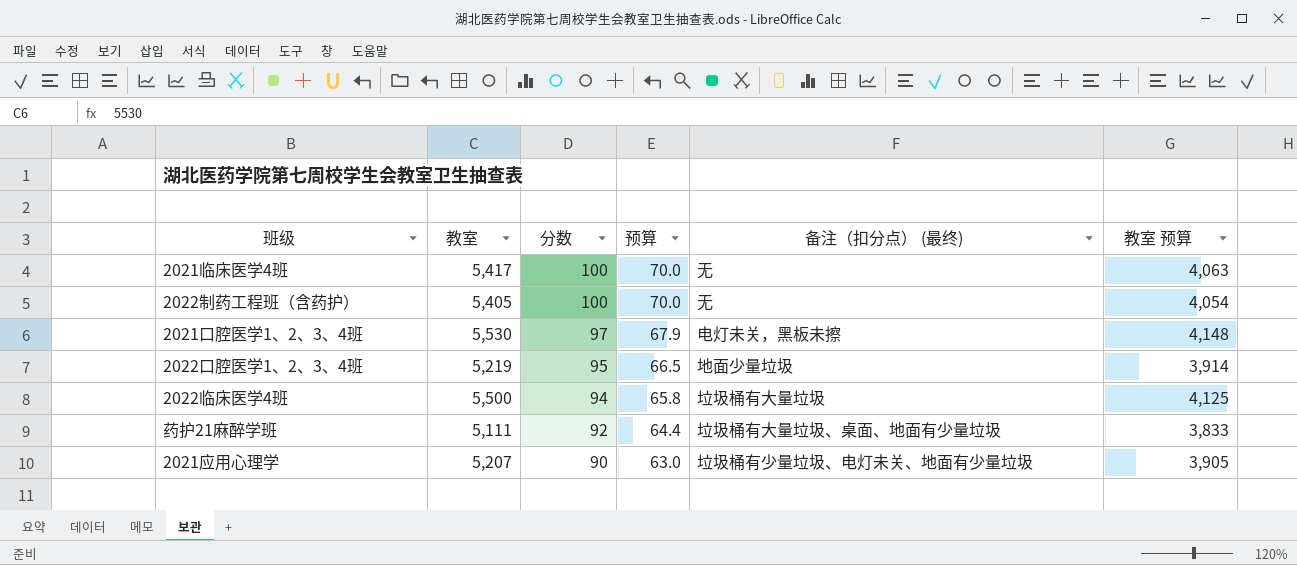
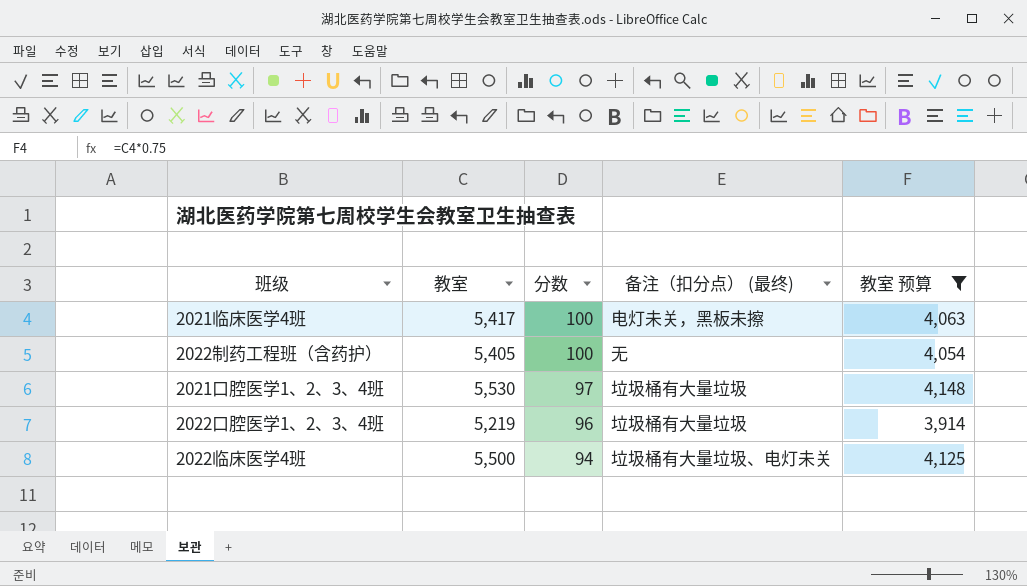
filter: none -> 教室 预算 >= 3,914
column 预算 | formula: [分数] * 0.7 -> none
2021临床医学4班 | 备注（扣分点） (最终): 无 -> 电灯未关，黑板未擦
2021口腔医学1、2、3、4班 | 备注（扣分点） (最终): 电灯未关，黑板未擦 -> 垃圾桶有大量垃圾
2022口腔医学1、2、3、4班 | 分数: 95 -> 96
2022口腔医学1、2、3、4班 | 备注（扣分点） (最终): 地面少量垃圾 -> 垃圾桶有大量垃圾
2022临床医学4班 | 备注（扣分点） (最终): 垃圾桶有大量垃圾 -> 垃圾桶有大量垃圾、电灯未关

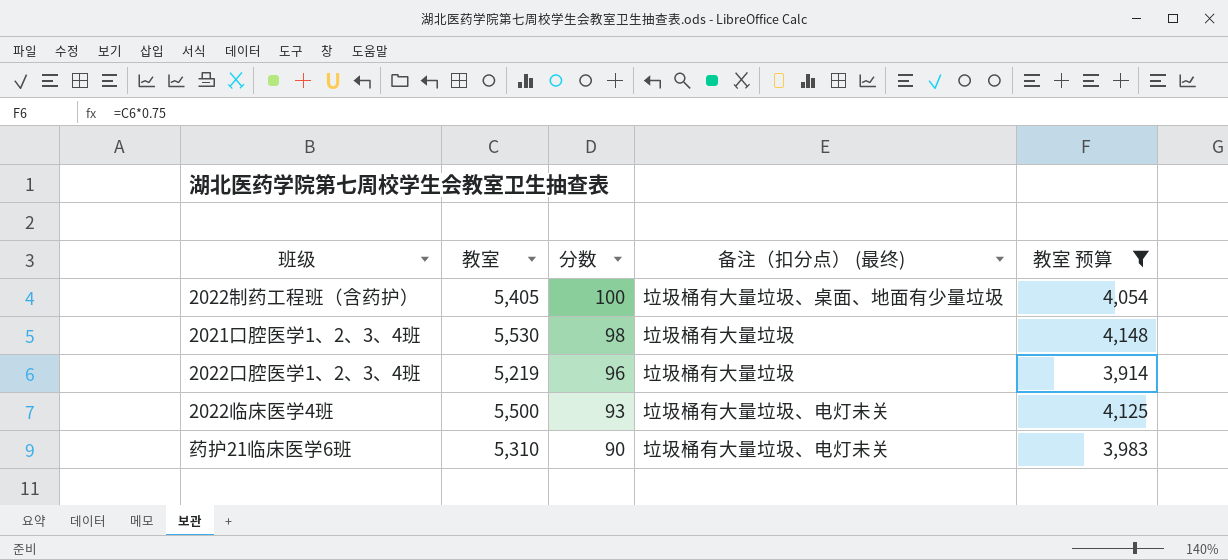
row 2021临床医学4班: 5,417 | 100 | 电灯未关，黑板未擦 | 4,063 -> none
2022制药工程班（含药护） | 备注（扣分点） (最终): 无 -> 垃圾桶有大量垃圾、桌面、地面有少量垃圾
2021口腔医学1、2、3、4班 | 分数: 97 -> 98
2022临床医学4班 | 分数: 94 -> 93
row 药护21临床医学6班: none -> 5,310 | 90 | 垃圾桶有大量垃圾、电灯未关 | 3,983

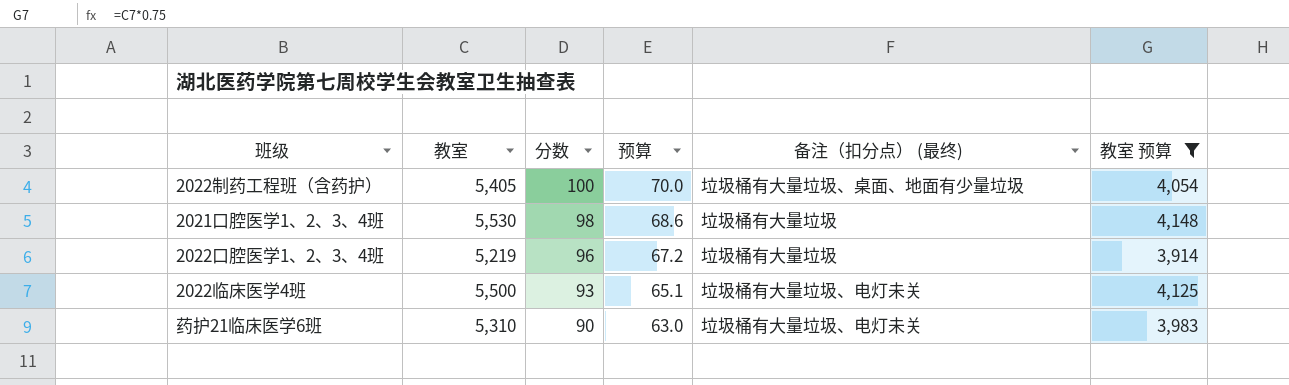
column 预算 | formula: none -> [分数] * 0.7

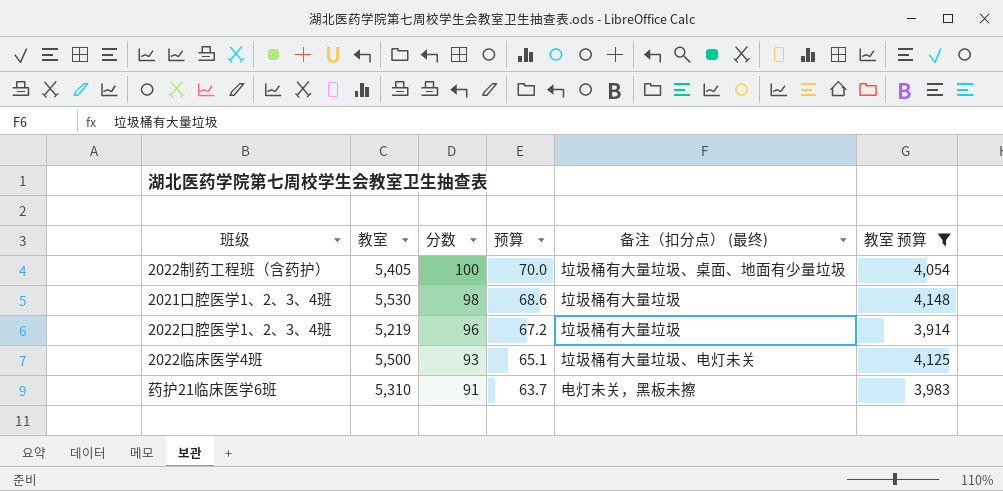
药护21临床医学6班 | 分数: 90 -> 91
药护21临床医学6班 | 预算: 63.0 -> 63.7
药护21临床医学6班 | 备注（扣分点） (最终): 垃圾桶有大量垃圾、电灯未关 -> 电灯未关，黑板未擦

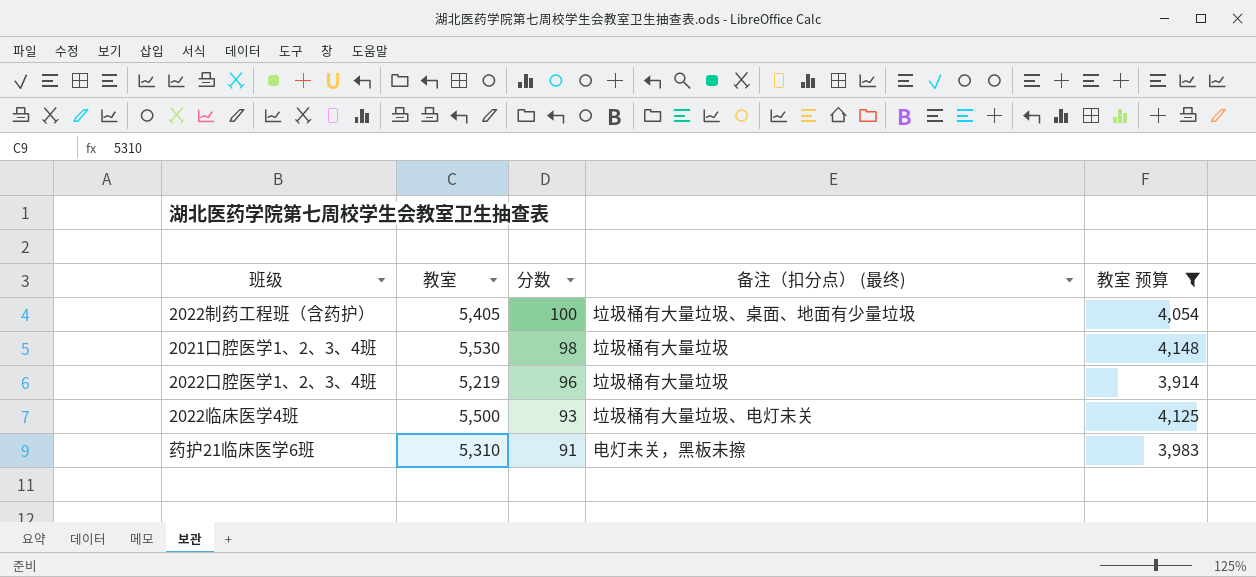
column 预算 | formula: [分数] * 0.7 -> none

